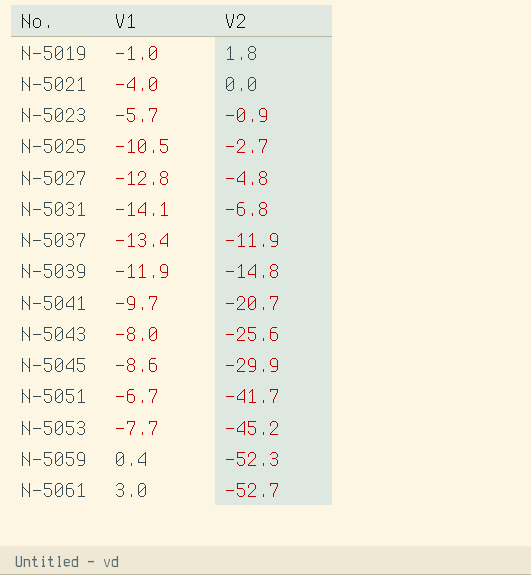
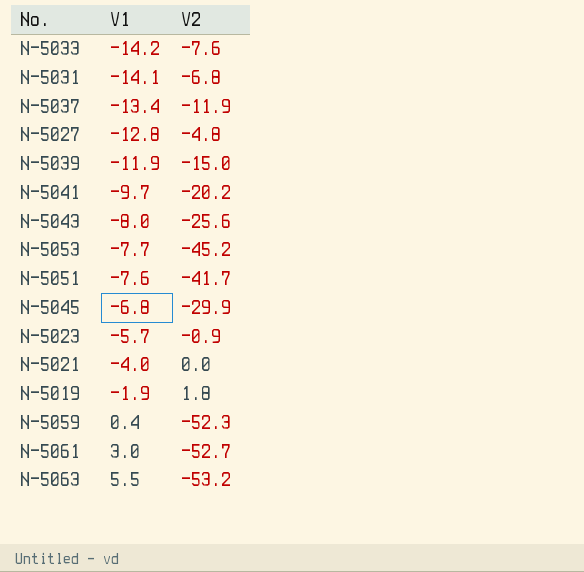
row order: No. ascending -> V1 ascending
row N-5025: -10.5 | -2.7 -> none
row N-5033: none -> -14.2 | -7.6
N-5039 | V2: -14.8 -> -15.0
N-5041 | V2: -20.7 -> -20.2
N-5051 | V1: -6.7 -> -7.6
N-5045 | V1: -8.6 -> -6.8
N-5019 | V1: -1.0 -> -1.9
row N-5063: none -> 5.5 | -53.2

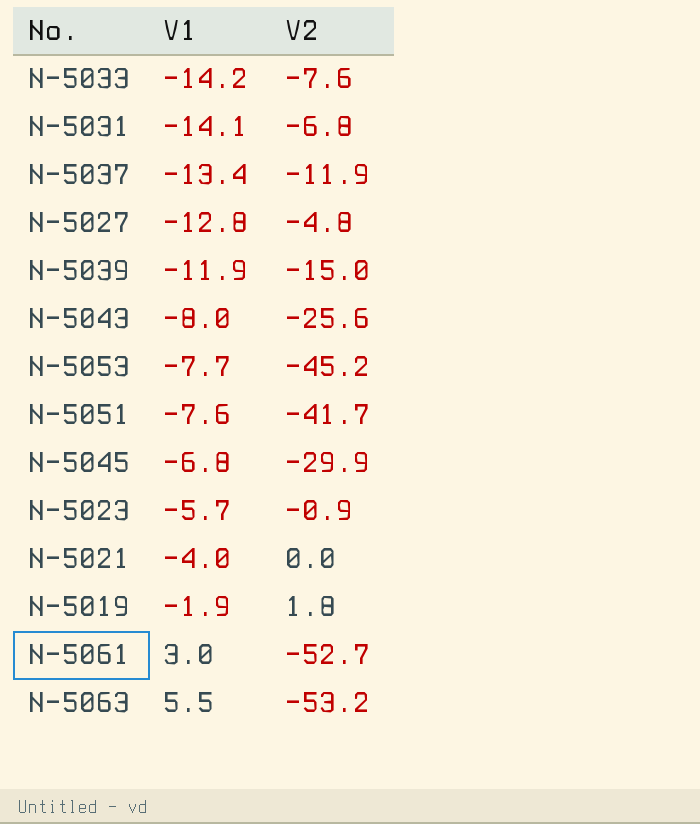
row N-5041: -9.7 | -20.2 -> none
row N-5059: 0.4 | -52.3 -> none

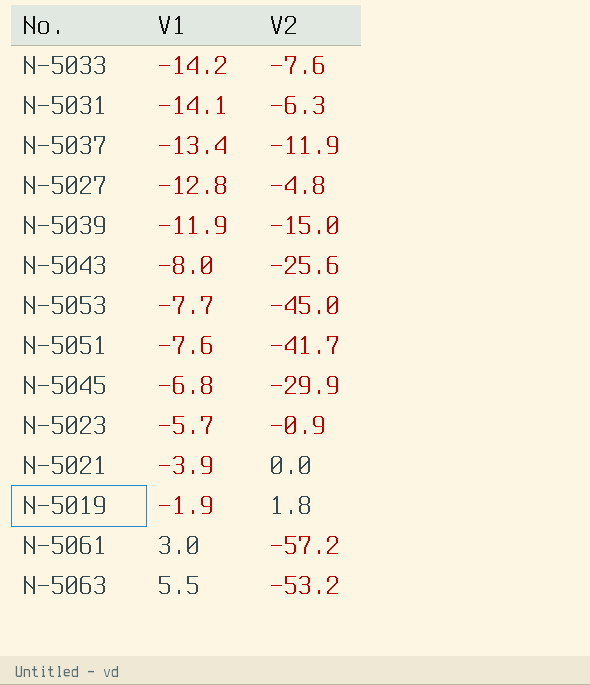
N-5031 | V2: -6.8 -> -6.3
N-5053 | V2: -45.2 -> -45.0
N-5021 | V1: -4.0 -> -3.9
N-5061 | V2: -52.7 -> -57.2

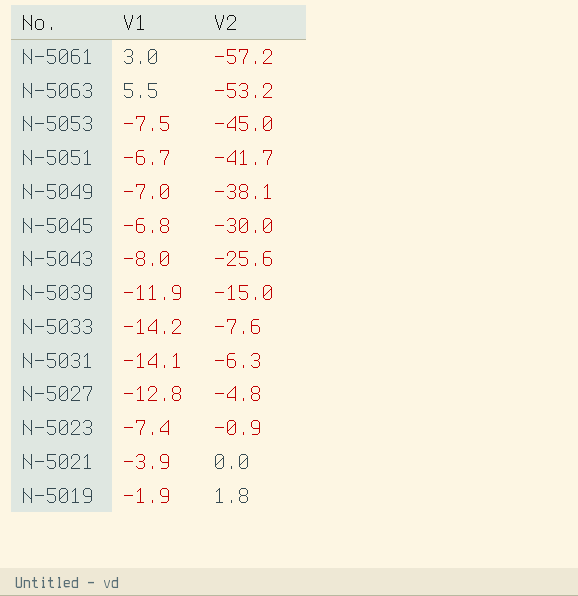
row order: V1 ascending -> V2 ascending
row N-5037: -13.4 | -11.9 -> none
N-5053 | V1: -7.7 -> -7.5
N-5051 | V1: -7.6 -> -6.7
row N-5049: none -> -7.0 | -38.1
N-5045 | V2: -29.9 -> -30.0
N-5023 | V1: -5.7 -> -7.4

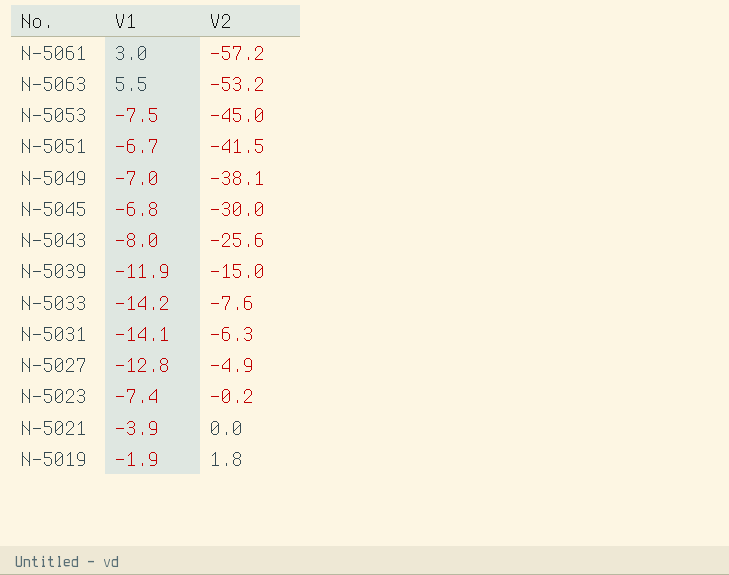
N-5051 | V2: -41.7 -> -41.5
N-5027 | V2: -4.8 -> -4.9
N-5023 | V2: -0.9 -> -0.2

